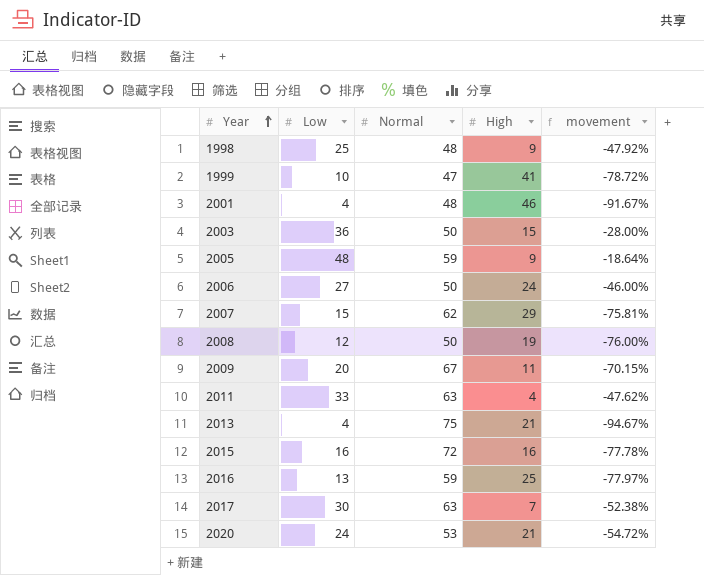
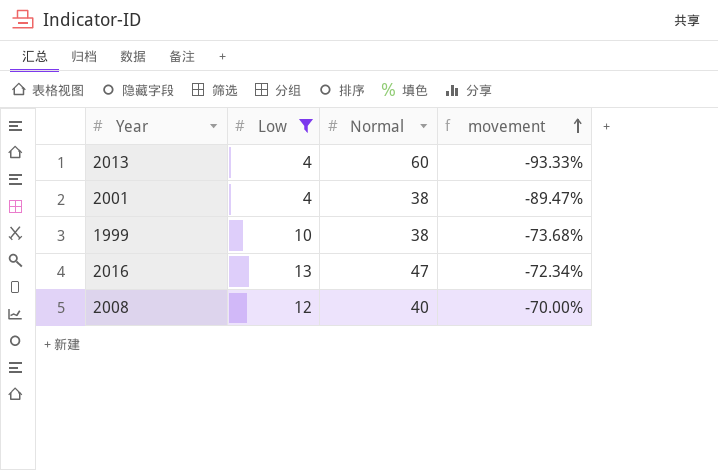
filter: none -> Low <= 13
row order: Year ascending -> movement ascending
column High | position: 4 -> none
2013 | Normal: 75 -> 60
2013 | movement: -94.67% -> -93.33%
2001 | Normal: 48 -> 38
2001 | movement: -91.67% -> -89.47%
1999 | Normal: 47 -> 38
1999 | movement: -78.72% -> -73.68%
2016 | Normal: 59 -> 47
2016 | movement: -77.97% -> -72.34%
2008 | Normal: 50 -> 40
2008 | movement: -76.00% -> -70.00%

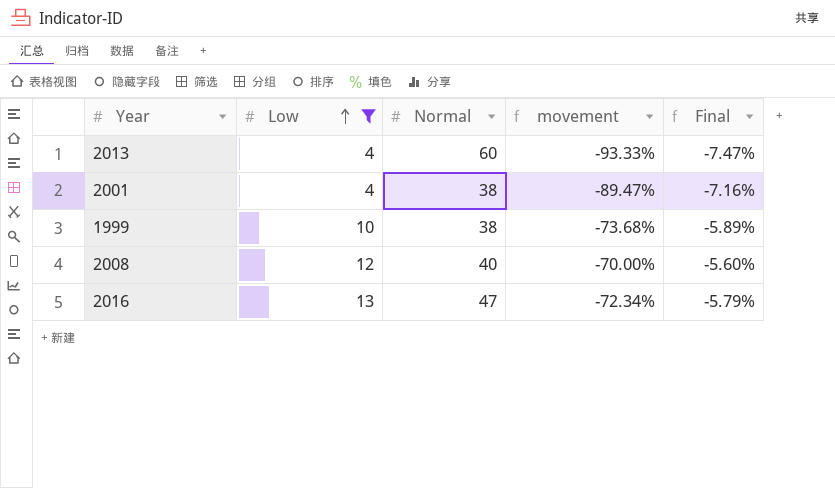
row order: movement ascending -> Low ascending
column Final | formula: none -> [movement] * 0.08

